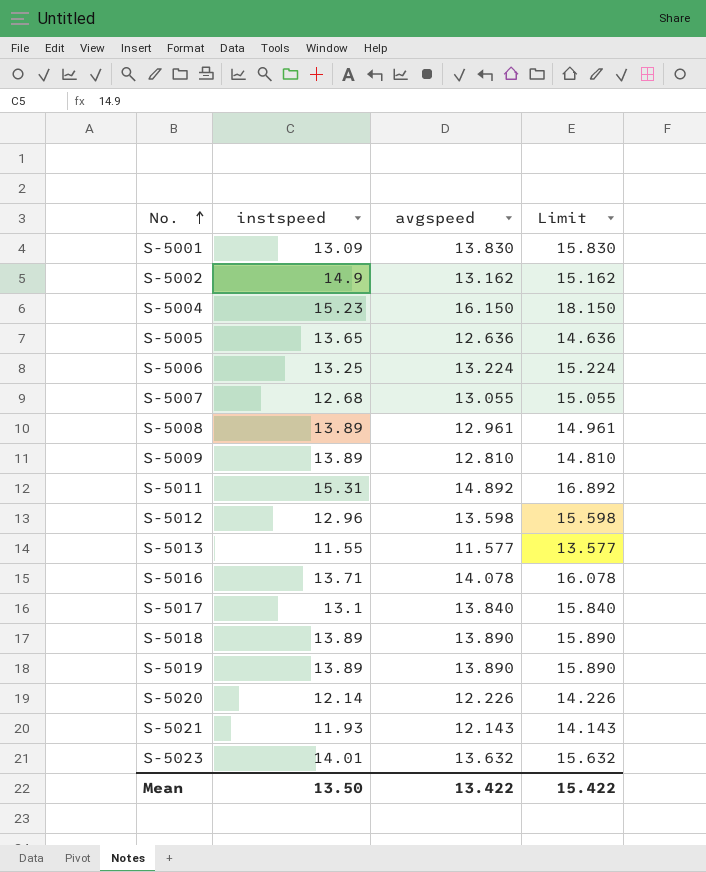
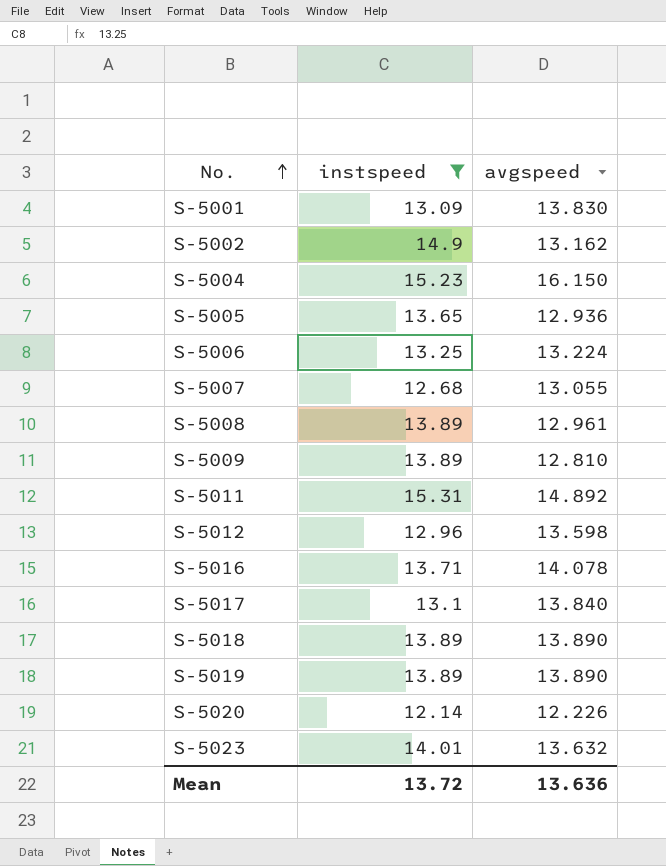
filter: none -> instspeed >= 12.14
column Limit | formula: [avgspeed] + 2 -> none
S-5005 | avgspeed: 12.636 -> 12.936
Mean | instspeed: 13.50 -> 13.72
Mean | avgspeed: 13.422 -> 13.636

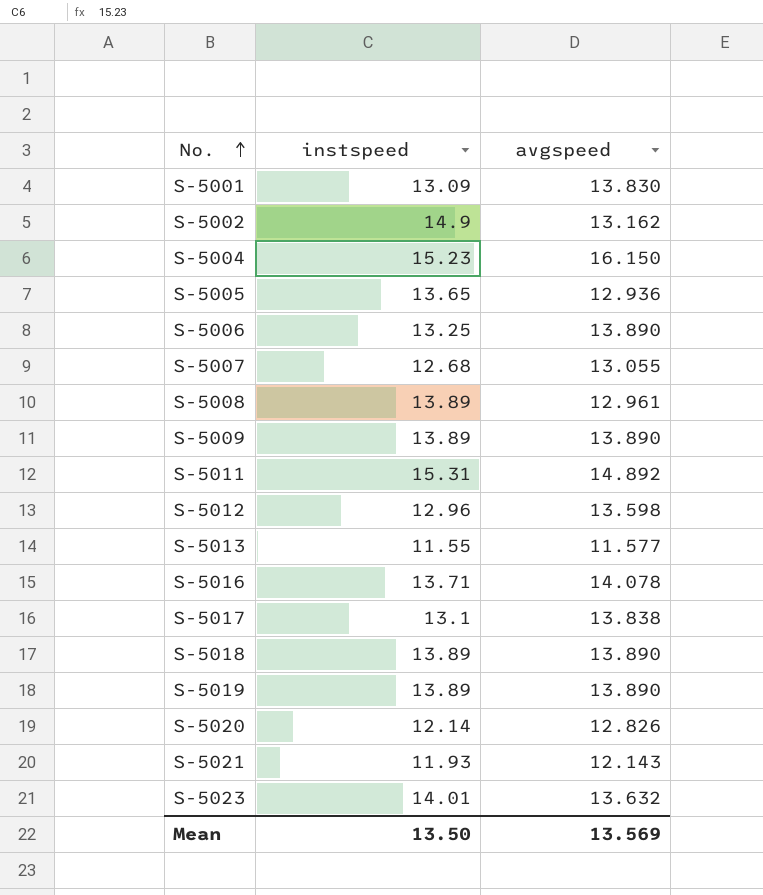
filter: instspeed >= 12.14 -> none
S-5006 | avgspeed: 13.224 -> 13.890
S-5009 | avgspeed: 12.810 -> 13.890
S-5017 | avgspeed: 13.840 -> 13.838
S-5020 | avgspeed: 12.226 -> 12.826
Mean | instspeed: 13.72 -> 13.50
Mean | avgspeed: 13.636 -> 13.569

